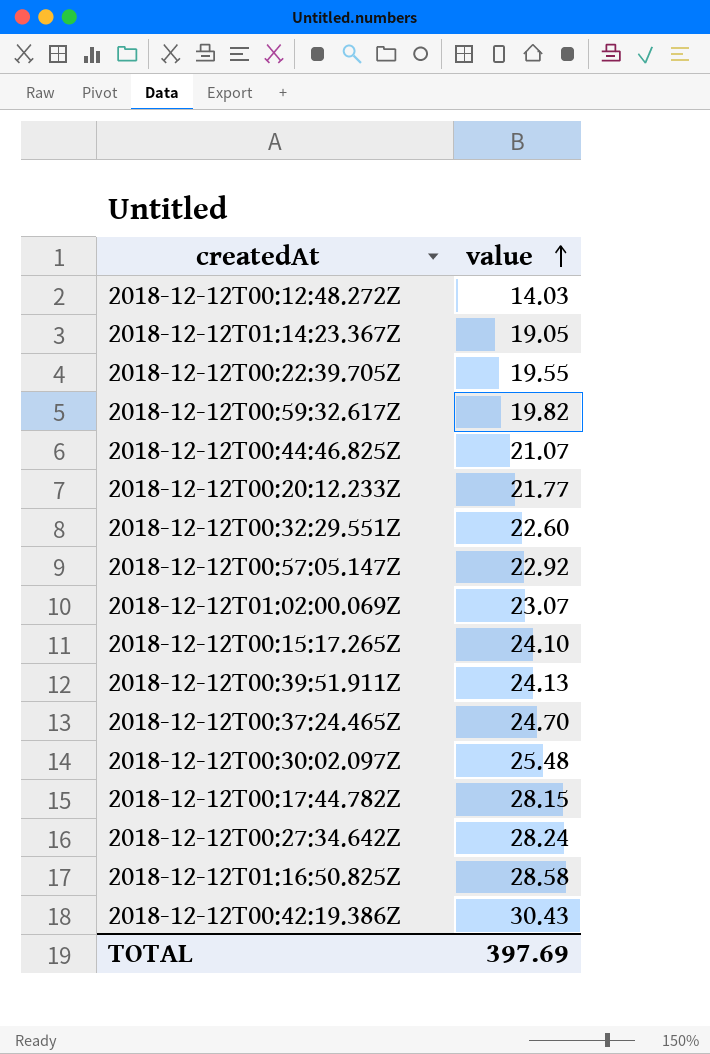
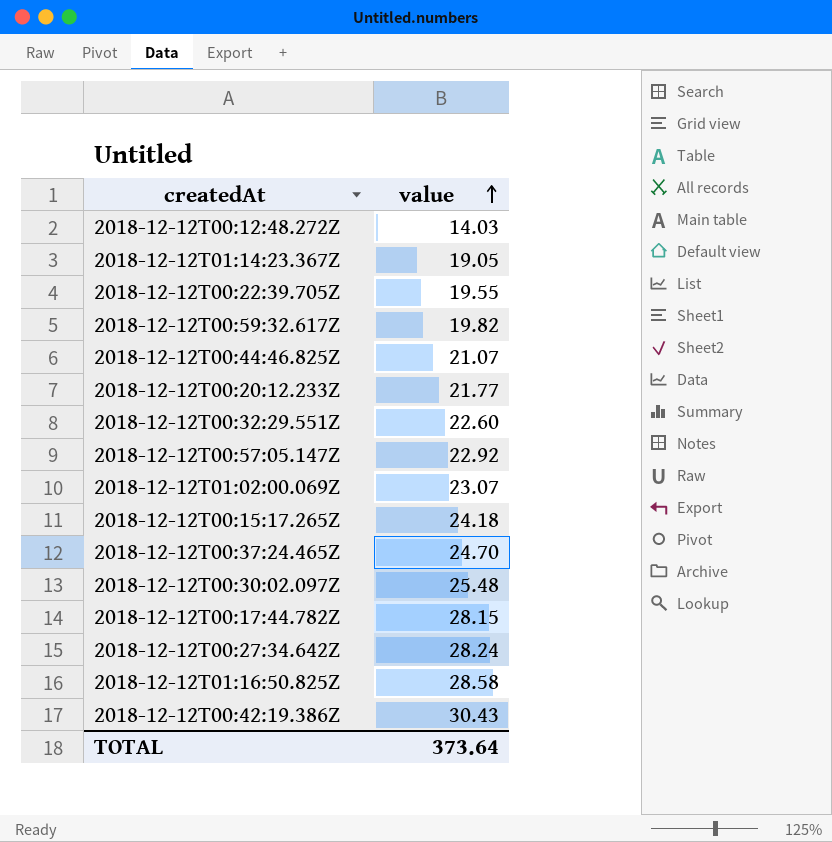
row 2018-12-12T00:39:51.911Z: 24.13 -> none
2018-12-12T00:15:17.265Z | value: 24.10 -> 24.18
TOTAL | value: 397.69 -> 373.64

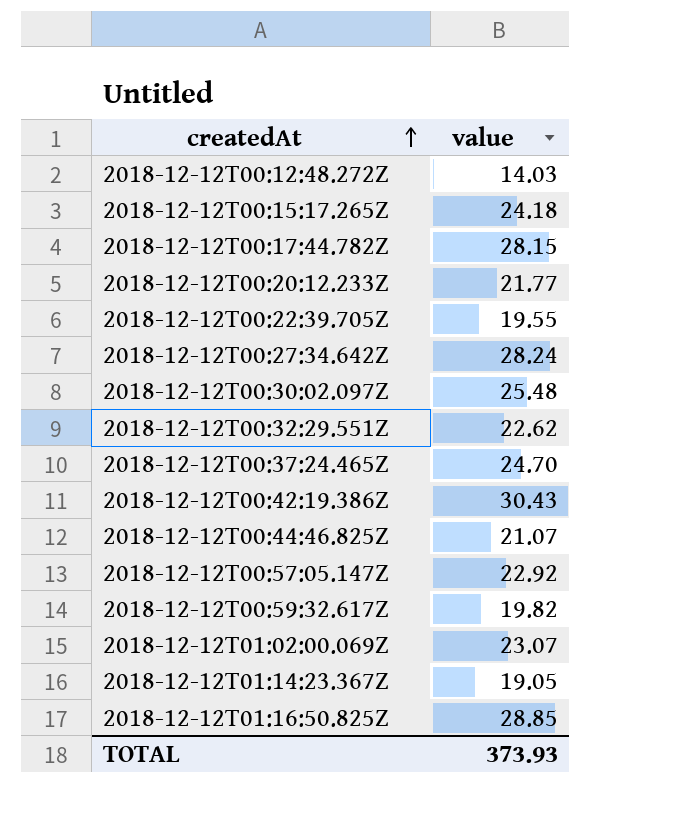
row order: value ascending -> createdAt ascending
2018-12-12T00:32:29.551Z | value: 22.60 -> 22.62
2018-12-12T01:16:50.825Z | value: 28.58 -> 28.85
TOTAL | value: 373.64 -> 373.93

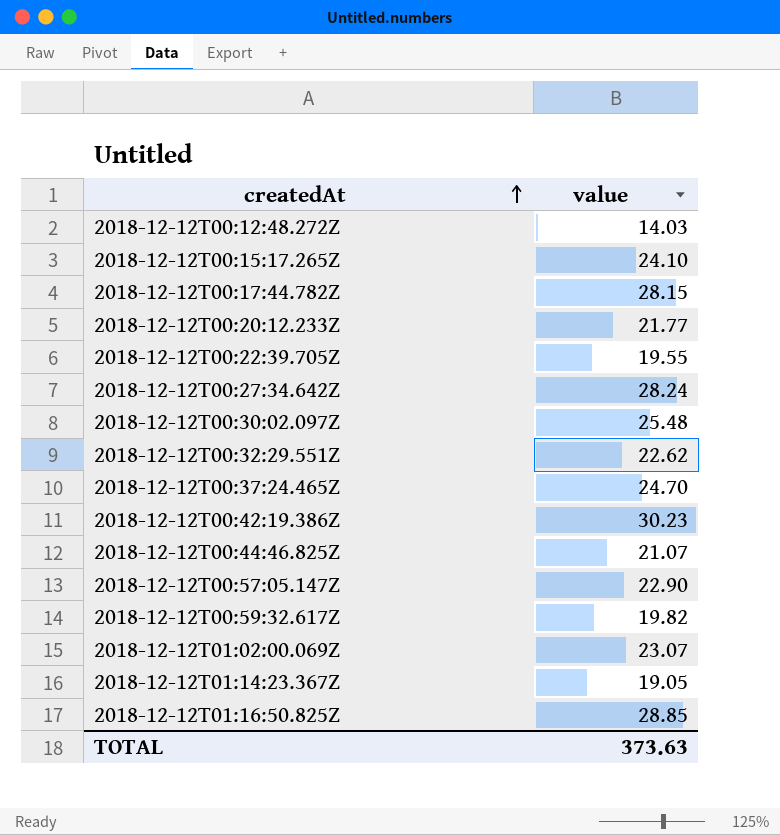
2018-12-12T00:15:17.265Z | value: 24.18 -> 24.10
2018-12-12T00:42:19.386Z | value: 30.43 -> 30.23
2018-12-12T00:57:05.147Z | value: 22.92 -> 22.90
TOTAL | value: 373.93 -> 373.63

